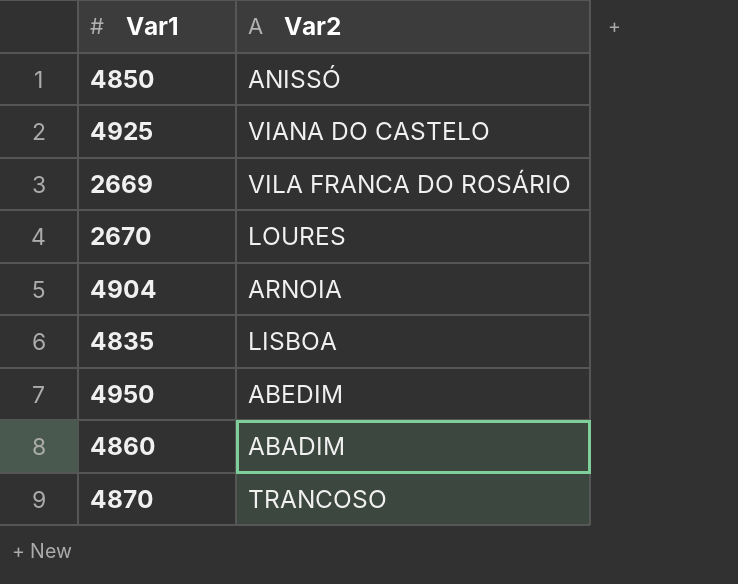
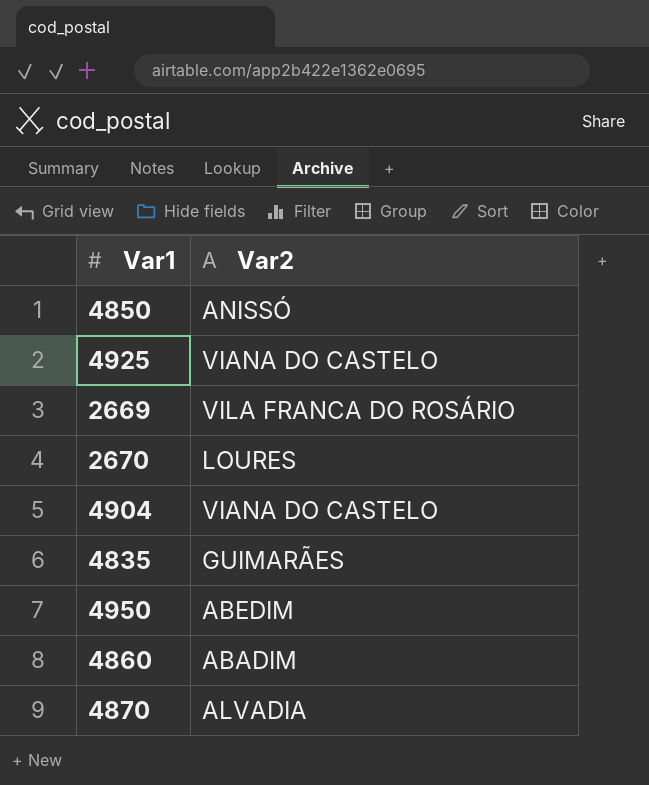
4904 | Var2: ARNOIA -> VIANA DO CASTELO
4835 | Var2: LISBOA -> GUIMARÃES
4870 | Var2: TRANCOSO -> ALVADIA

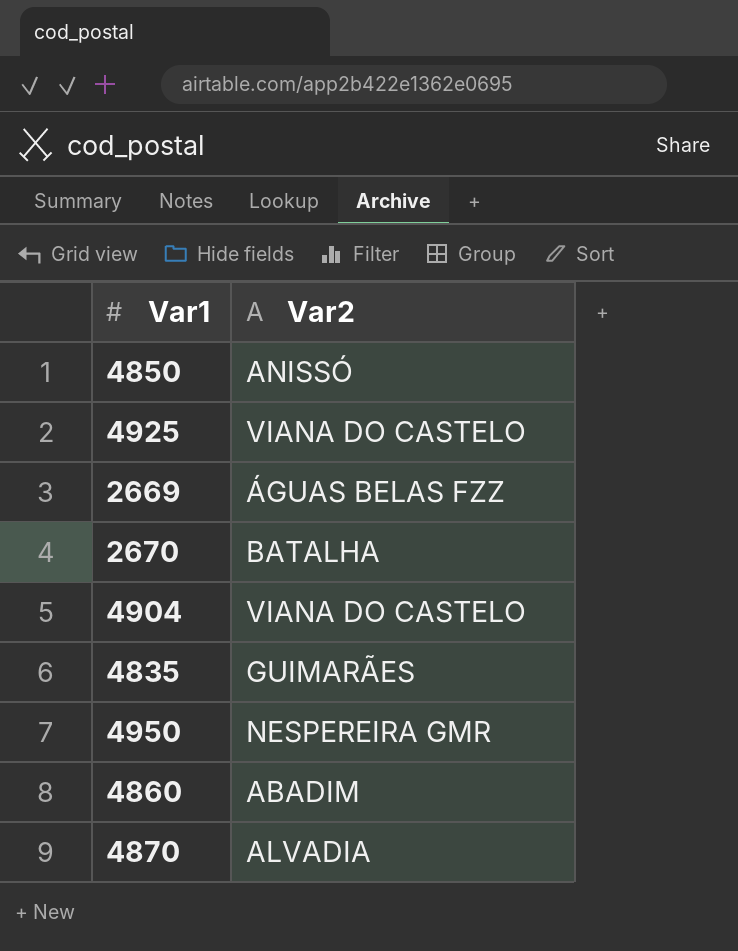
2669 | Var2: VILA FRANCA DO ROSÁRIO -> ÁGUAS BELAS FZZ
2670 | Var2: LOURES -> BATALHA
4950 | Var2: ABEDIM -> NESPEREIRA GMR

